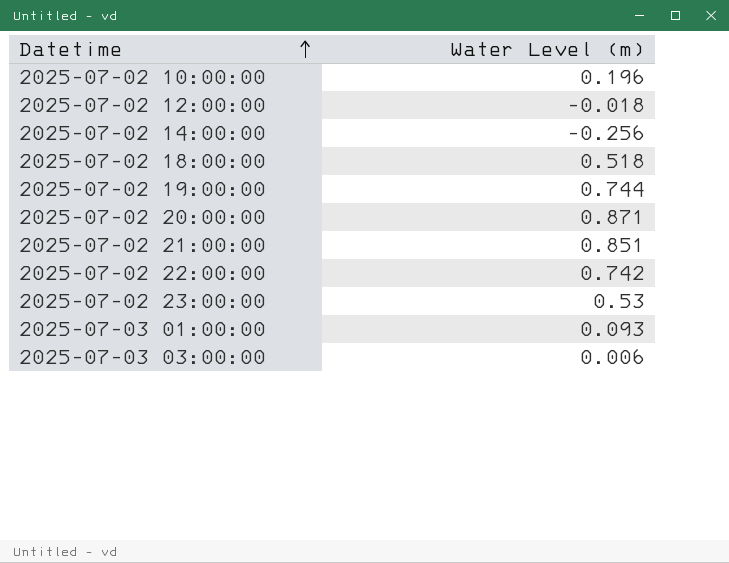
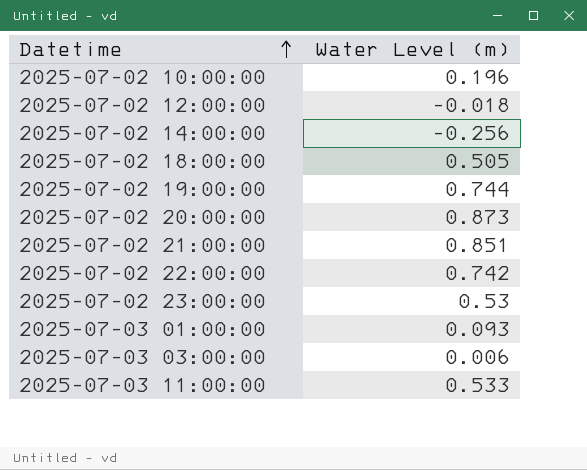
2025-07-02 18:00:00 | Water Level (m): 0.518 -> 0.505
2025-07-02 20:00:00 | Water Level (m): 0.871 -> 0.873
row 2025-07-03 11:00:00: none -> 0.533

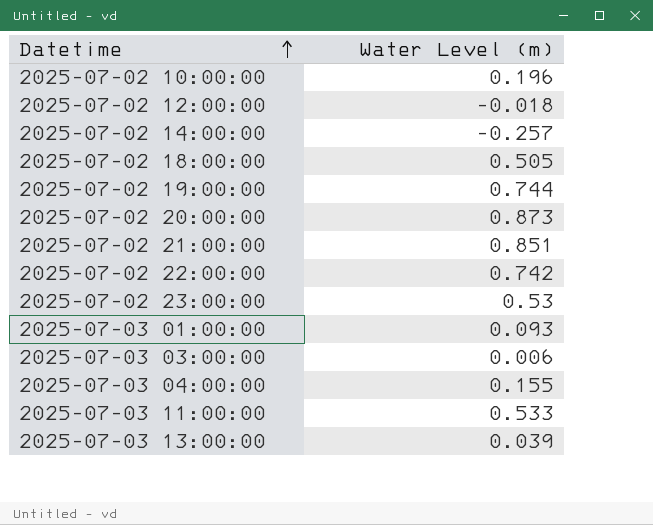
2025-07-02 14:00:00 | Water Level (m): -0.256 -> -0.257
row 2025-07-03 04:00:00: none -> 0.155
row 2025-07-03 13:00:00: none -> 0.039

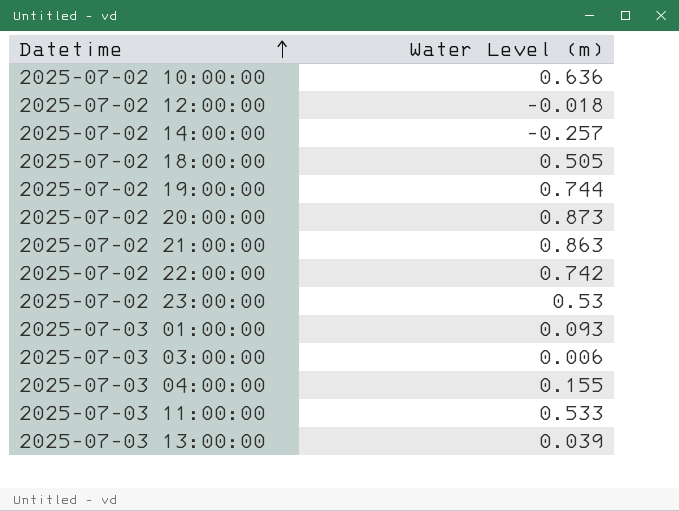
2025-07-02 10:00:00 | Water Level (m): 0.196 -> 0.636
2025-07-02 21:00:00 | Water Level (m): 0.851 -> 0.863

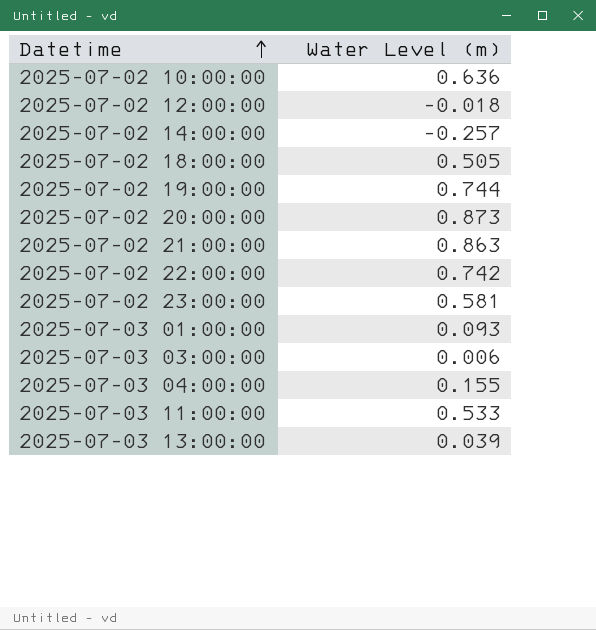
2025-07-02 23:00:00 | Water Level (m): 0.53 -> 0.581

